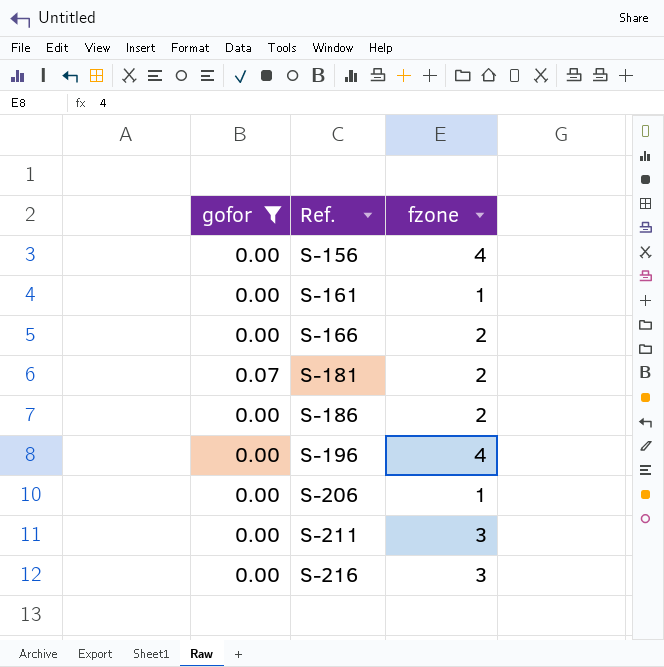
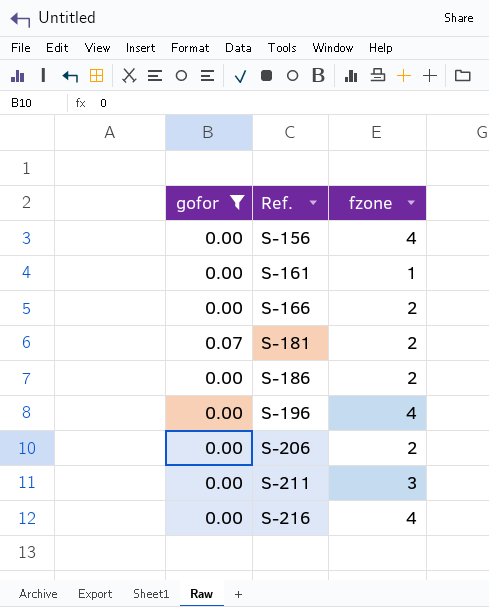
S-206 | fzone: 1 -> 2
S-216 | fzone: 3 -> 4

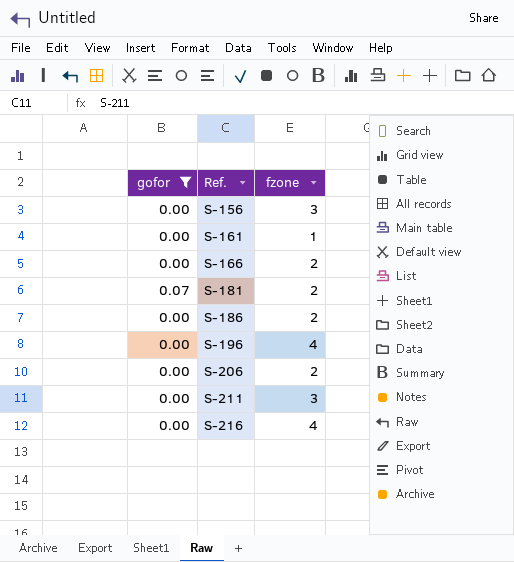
S-156 | fzone: 4 -> 3

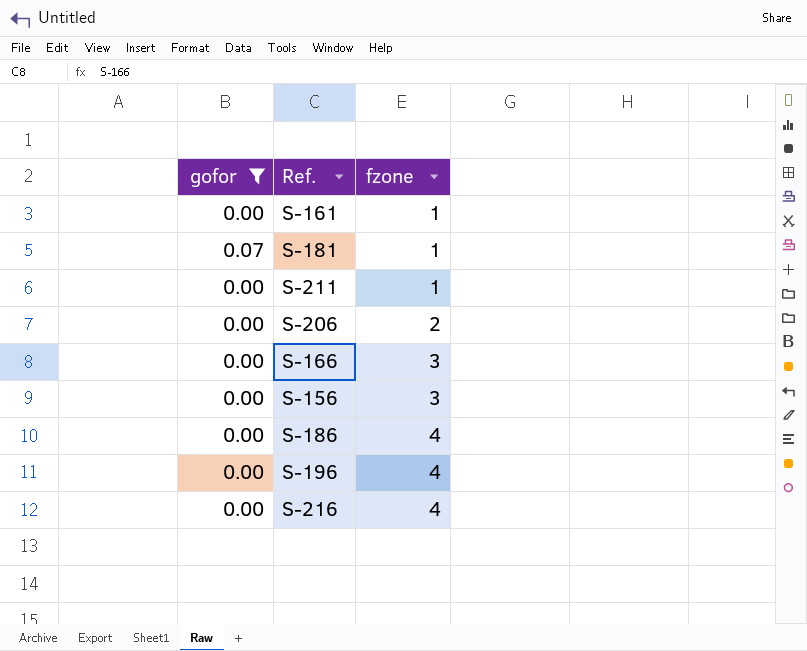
row order: Ref. ascending -> fzone ascending
S-181 | fzone: 2 -> 1
S-211 | fzone: 3 -> 1
S-166 | fzone: 2 -> 3
S-186 | fzone: 2 -> 4

